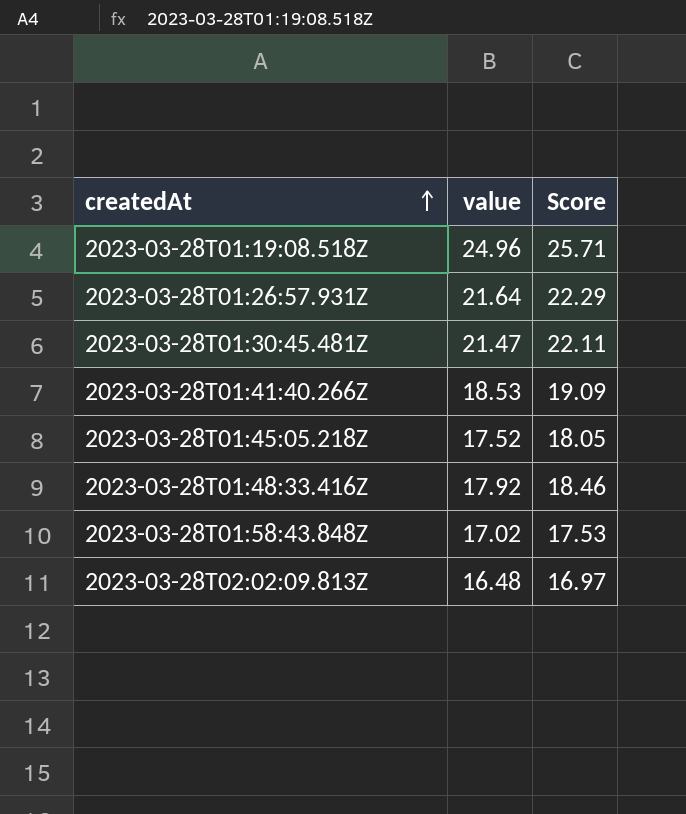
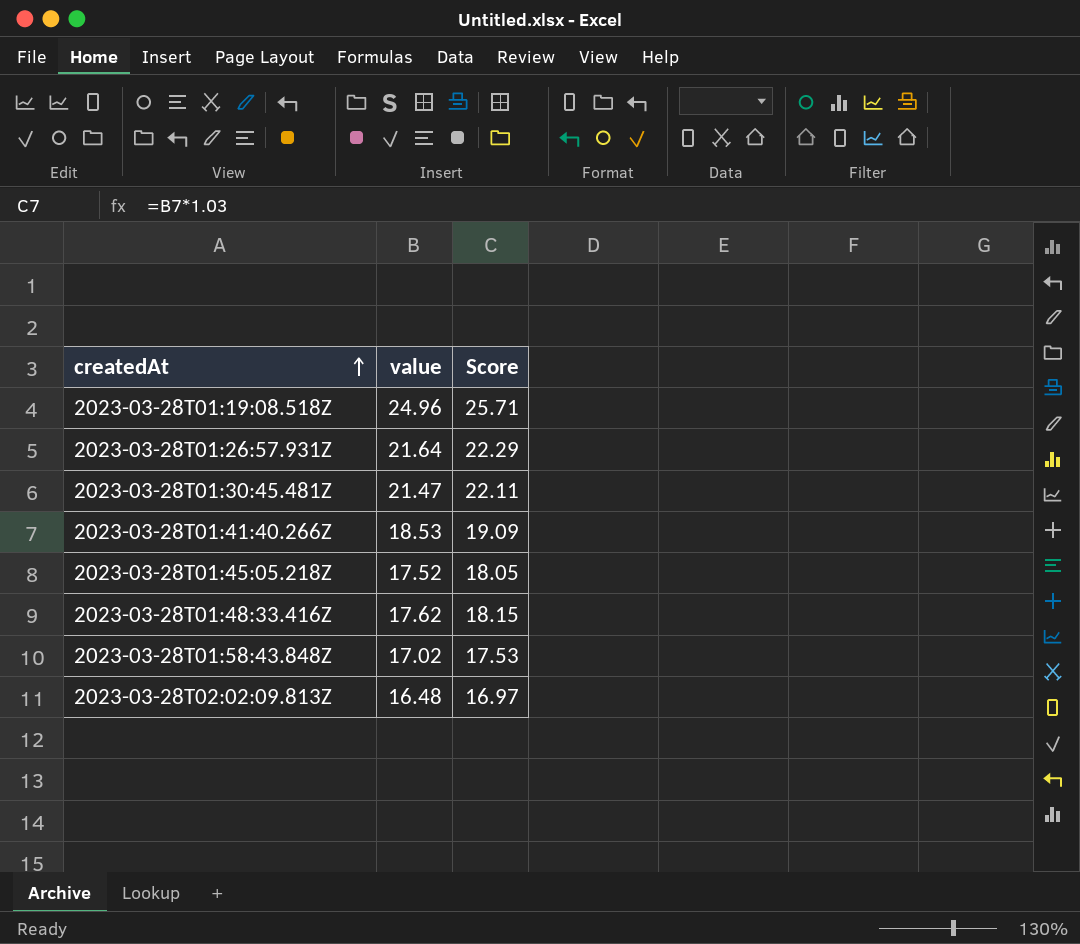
2023-03-28T01:48:33.416Z | value: 17.92 -> 17.62
2023-03-28T01:48:33.416Z | Score: 18.46 -> 18.15

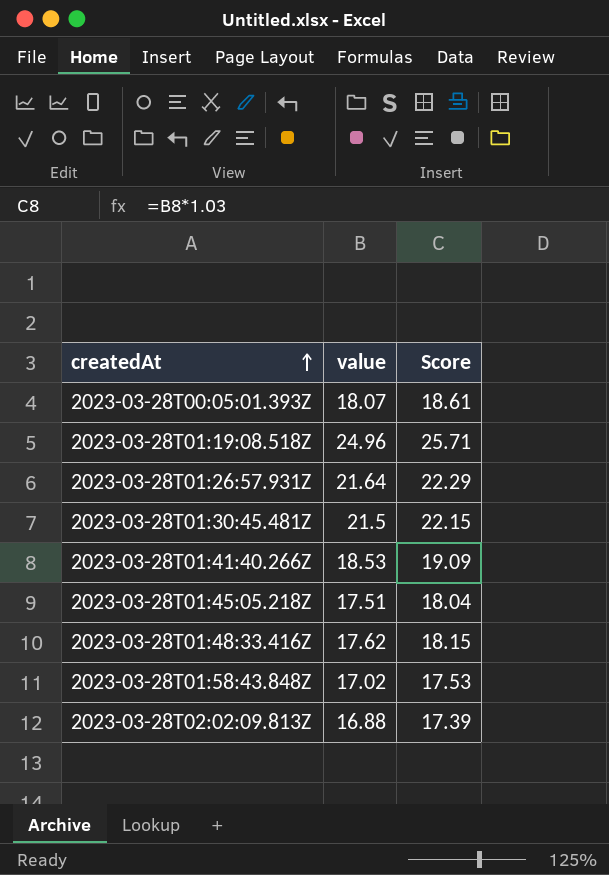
row 2023-03-28T00:05:01.393Z: none -> 18.07 | 18.61
2023-03-28T01:30:45.481Z | value: 21.47 -> 21.5
2023-03-28T01:30:45.481Z | Score: 22.11 -> 22.15
2023-03-28T01:45:05.218Z | value: 17.52 -> 17.51
2023-03-28T01:45:05.218Z | Score: 18.05 -> 18.04
2023-03-28T02:02:09.813Z | value: 16.48 -> 16.88
2023-03-28T02:02:09.813Z | Score: 16.97 -> 17.39

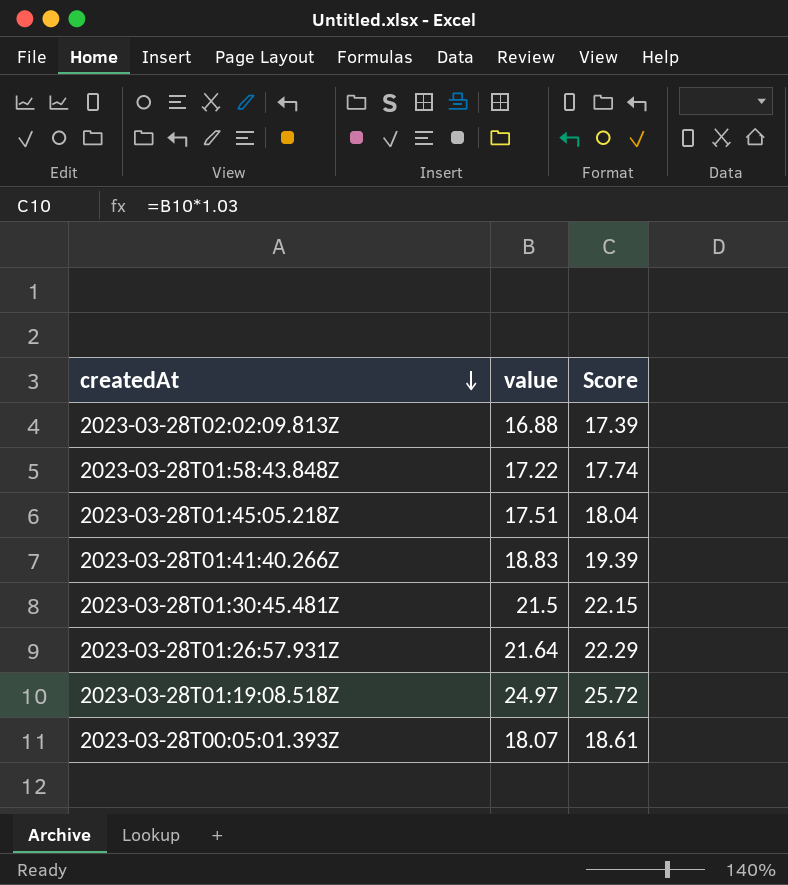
row order: createdAt ascending -> createdAt descending
row 2023-03-28T01:48:33.416Z: 17.62 | 18.15 -> none
2023-03-28T01:58:43.848Z | value: 17.02 -> 17.22
2023-03-28T01:58:43.848Z | Score: 17.53 -> 17.74
2023-03-28T01:41:40.266Z | value: 18.53 -> 18.83
2023-03-28T01:41:40.266Z | Score: 19.09 -> 19.39
2023-03-28T01:19:08.518Z | value: 24.96 -> 24.97
2023-03-28T01:19:08.518Z | Score: 25.71 -> 25.72

